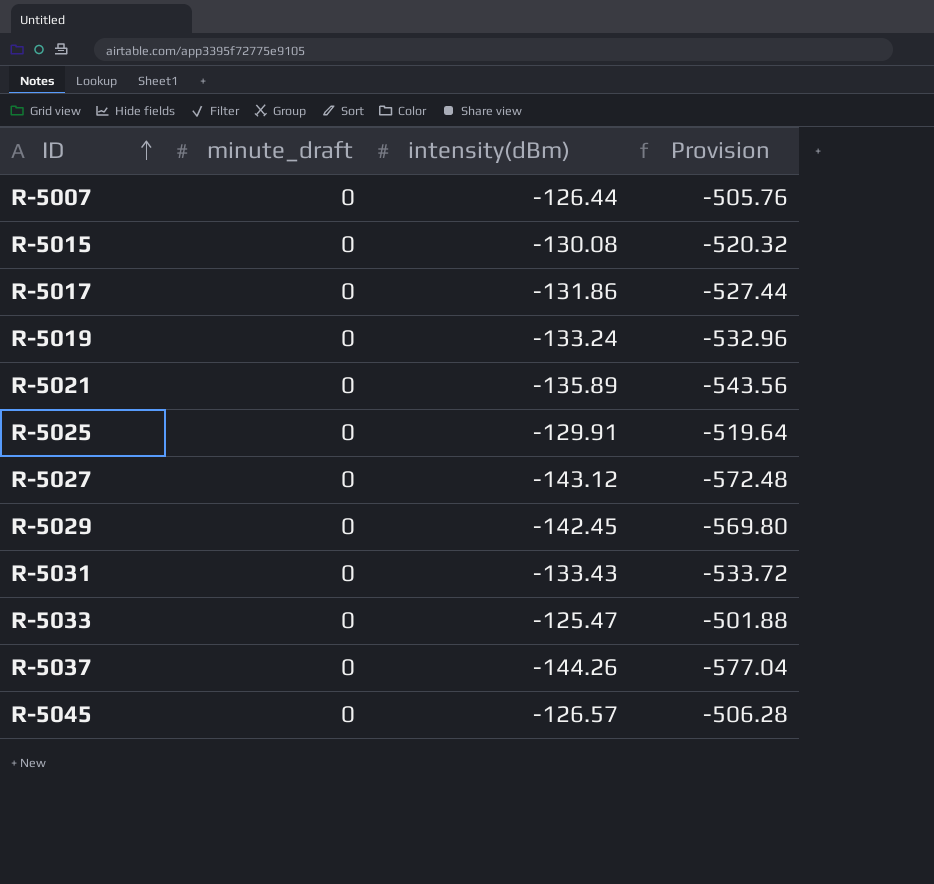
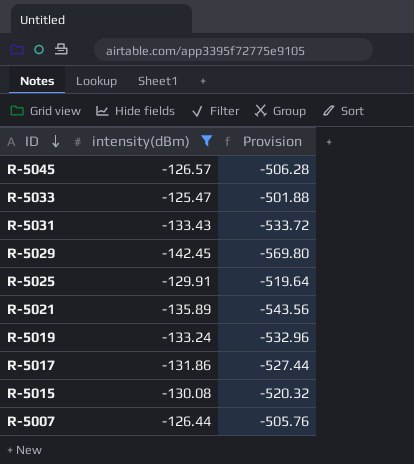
filter: none -> intensity(dBm) >= -142.45
row order: ID ascending -> ID descending
column minute_draft | position: 2 -> none

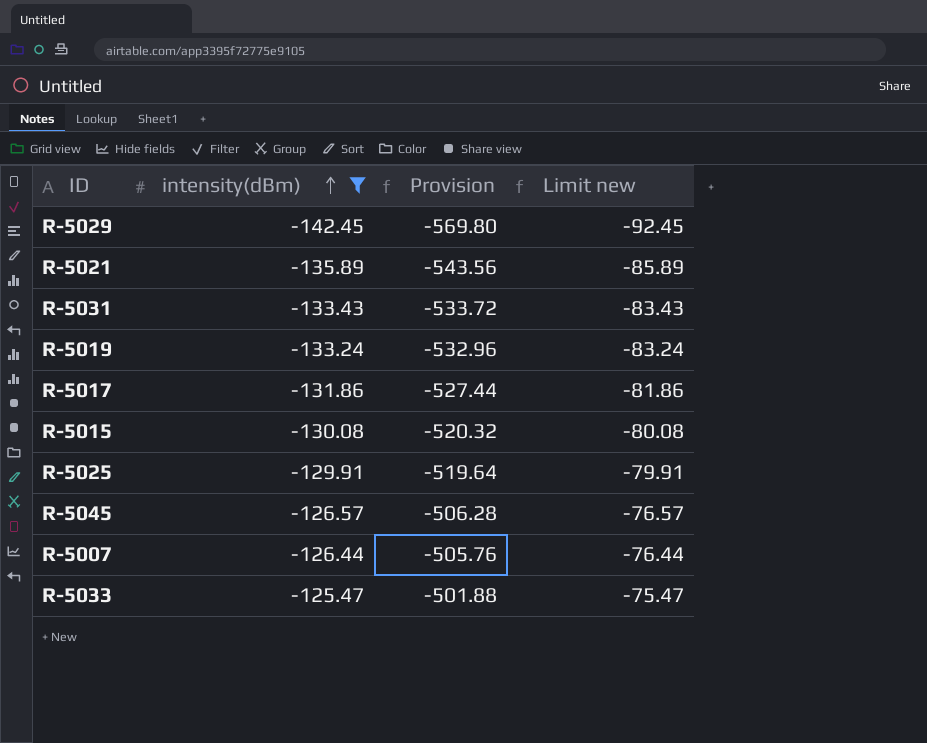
row order: ID descending -> intensity(dBm) ascending
column Limit new | formula: none -> [intensity(dBm)] + 50

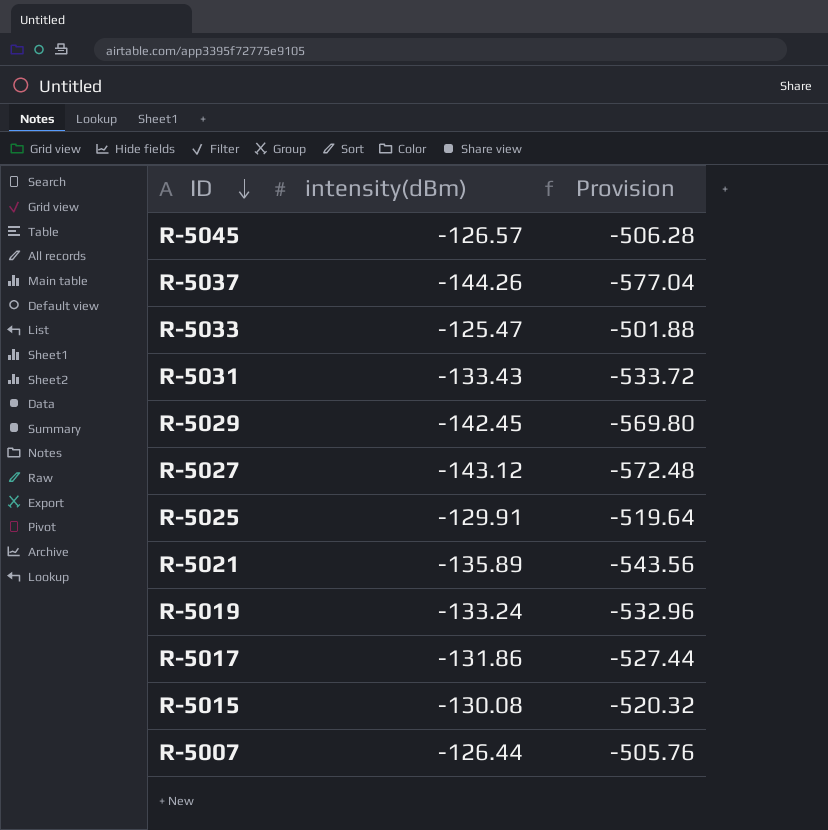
filter: intensity(dBm) >= -142.45 -> none
row order: intensity(dBm) ascending -> ID descending
column Limit new | formula: [intensity(dBm)] + 50 -> none

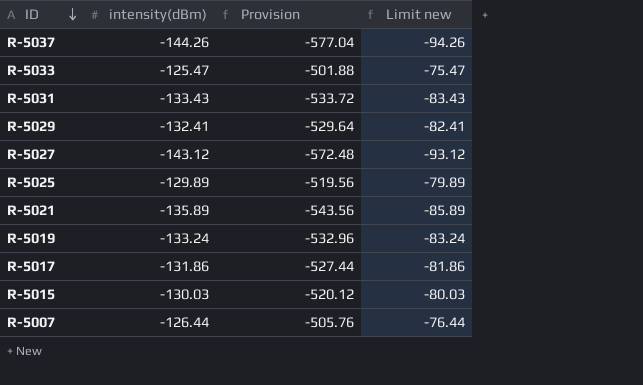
column Limit new | formula: none -> [intensity(dBm)] + 50
row R-5045: -126.57 | -506.28 -> none
R-5029 | intensity(dBm): -142.45 -> -132.41
R-5029 | Provision: -569.80 -> -529.64
R-5025 | intensity(dBm): -129.91 -> -129.89
R-5025 | Provision: -519.64 -> -519.56
R-5015 | intensity(dBm): -130.08 -> -130.03
R-5015 | Provision: -520.32 -> -520.12

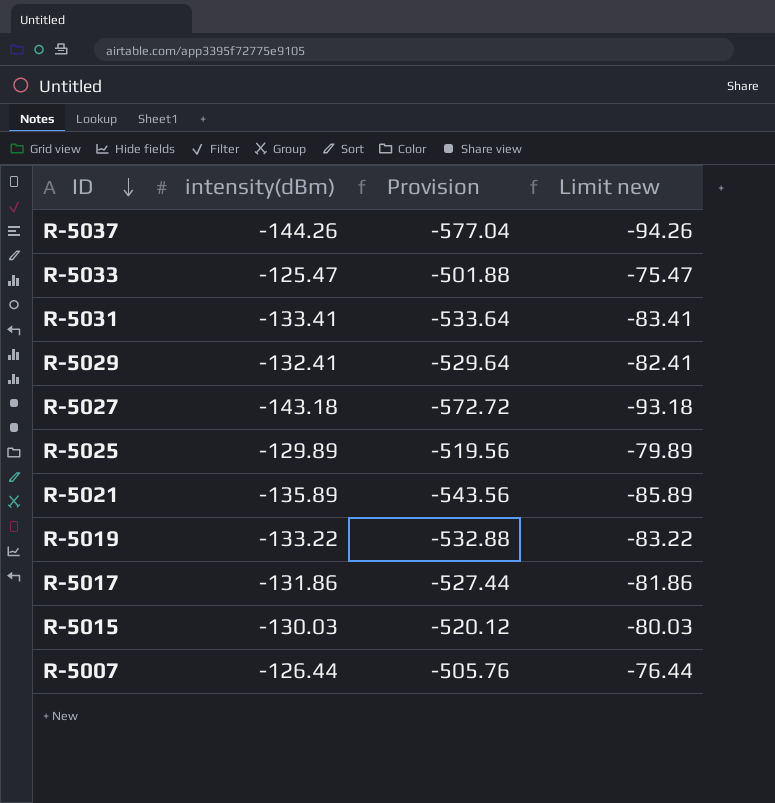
R-5031 | intensity(dBm): -133.43 -> -133.41
R-5031 | Provision: -533.72 -> -533.64
R-5031 | Limit new: -83.43 -> -83.41
R-5027 | intensity(dBm): -143.12 -> -143.18
R-5027 | Provision: -572.48 -> -572.72
R-5027 | Limit new: -93.12 -> -93.18
R-5019 | intensity(dBm): -133.24 -> -133.22
R-5019 | Provision: -532.96 -> -532.88
R-5019 | Limit new: -83.24 -> -83.22

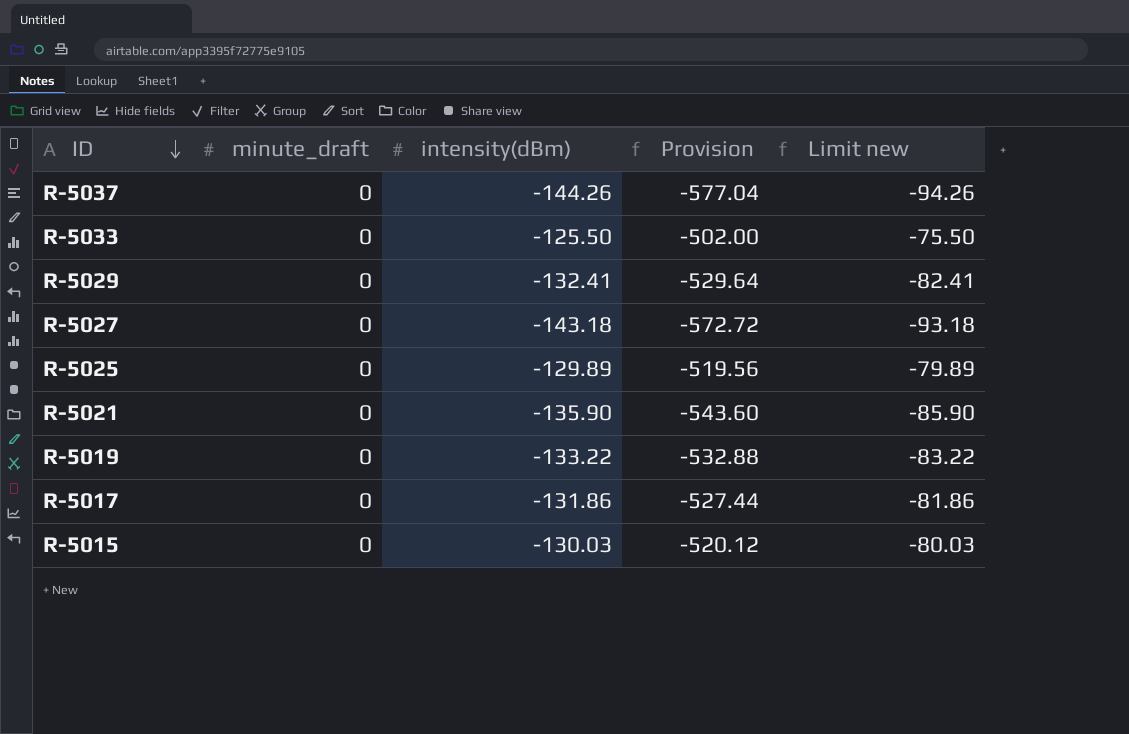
column minute_draft | position: none -> 2
row R-5031: -133.41 | -533.64 | -83.41 -> none
row R-5007: -126.44 | -505.76 | -76.44 -> none
R-5033 | intensity(dBm): -125.47 -> -125.50
R-5033 | Provision: -501.88 -> -502.00
R-5033 | Limit new: -75.47 -> -75.50
R-5021 | intensity(dBm): -135.89 -> -135.90
R-5021 | Provision: -543.56 -> -543.60
R-5021 | Limit new: -85.89 -> -85.90

